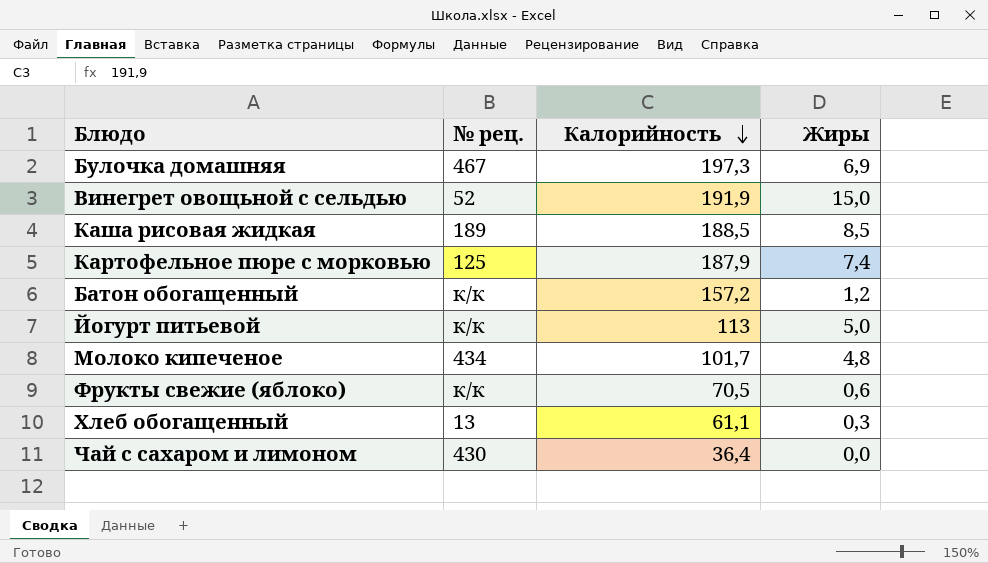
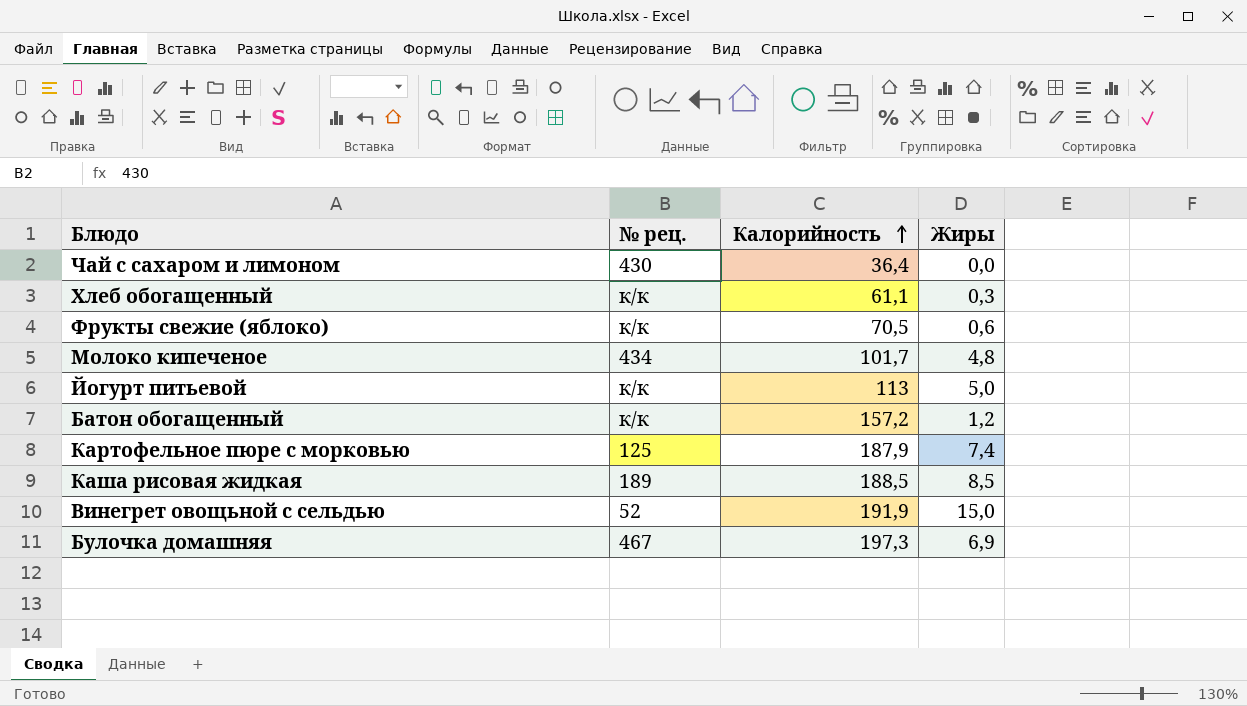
row order: Калорийность descending -> Калорийность ascending
Хлеб обогащенный | № рец.: 13 -> к/к

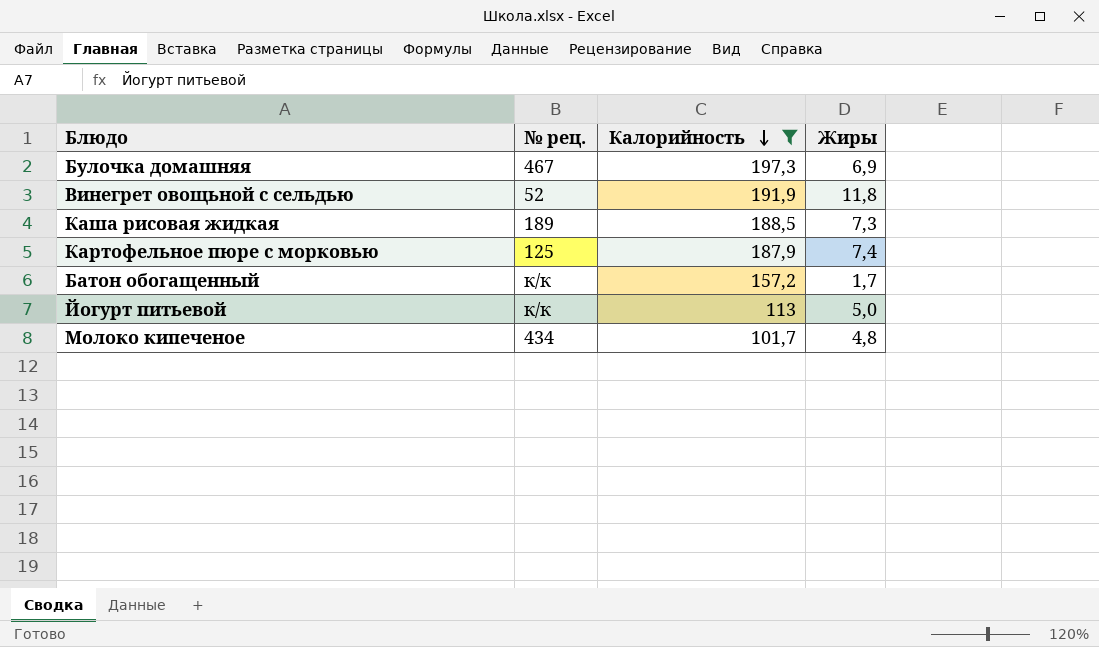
filter: none -> Калорийность >= 101,7
row order: Калорийность ascending -> Калорийность descending
Винегрет овощьной с сельдью | Жиры: 15,0 -> 11,8
Каша рисовая жидкая | Жиры: 8,5 -> 7,3
Батон обогащенный | Жиры: 1,2 -> 1,7

